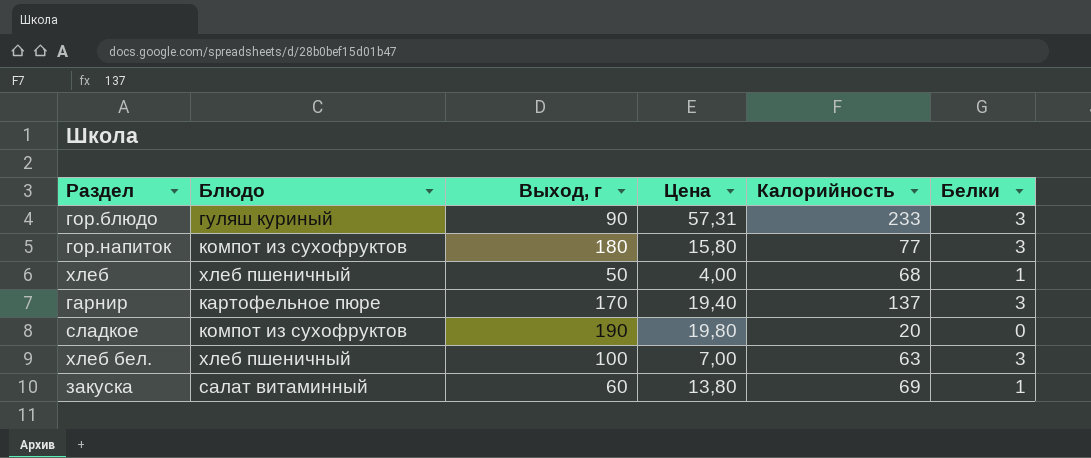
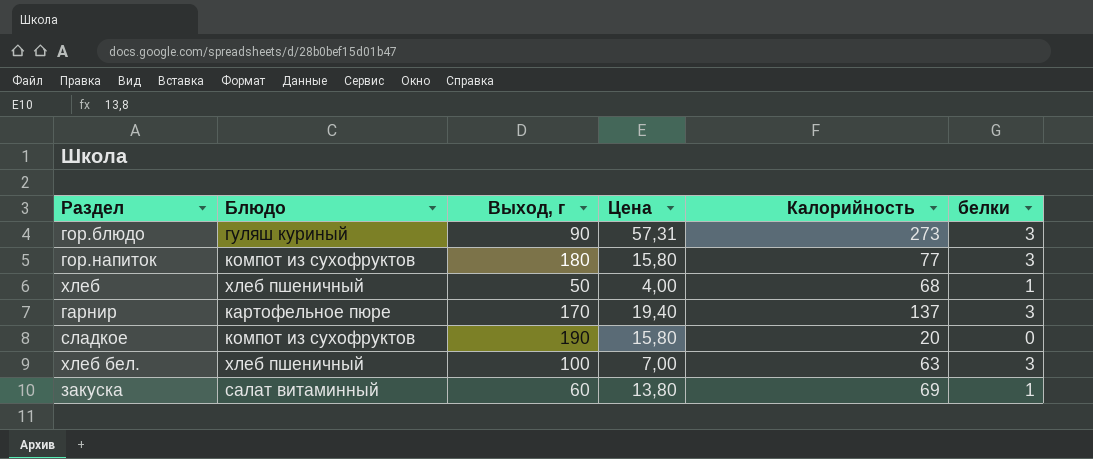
column name: Белки -> белки
гор.блюдо | Калорийность: 233 -> 273
сладкое | Цена: 19,80 -> 15,80

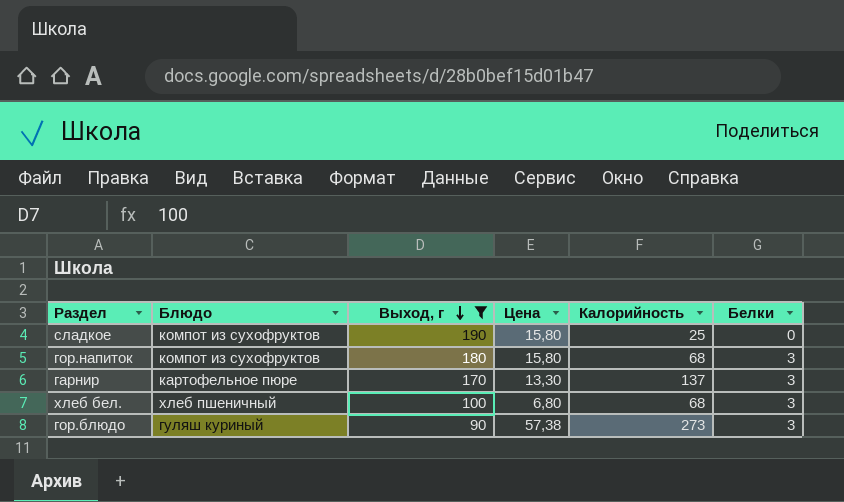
filter: none -> Выход, г >= 90
row order: none -> Выход, г descending
column name: белки -> Белки
сладкое | Калорийность: 20 -> 25
гор.напиток | Калорийность: 77 -> 68
гарнир | Цена: 19,40 -> 13,30
хлеб бел. | Цена: 7,00 -> 6,80
хлеб бел. | Калорийность: 63 -> 68
гор.блюдо | Цена: 57,31 -> 57,38

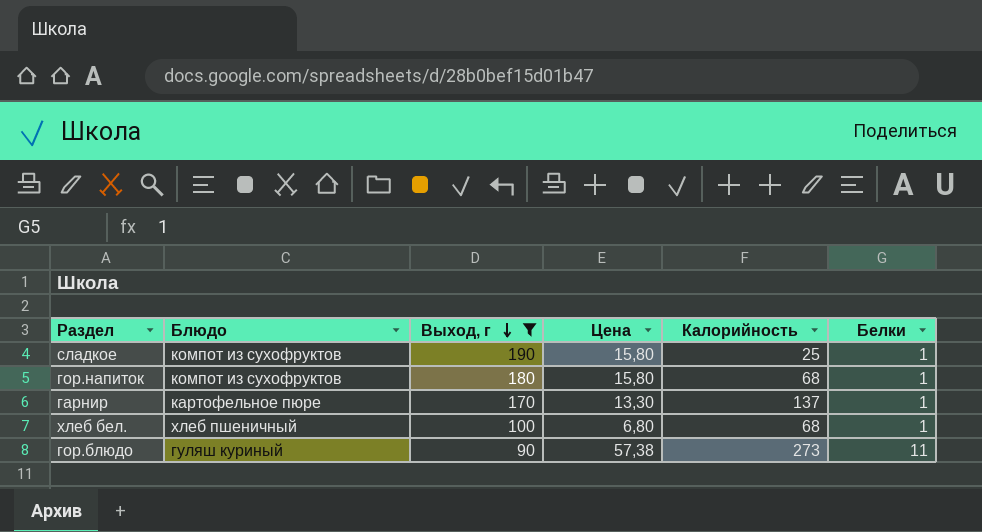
сладкое | Белки: 0 -> 1
гор.напиток | Белки: 3 -> 1
гарнир | Белки: 3 -> 1
хлеб бел. | Белки: 3 -> 1
гор.блюдо | Белки: 3 -> 11

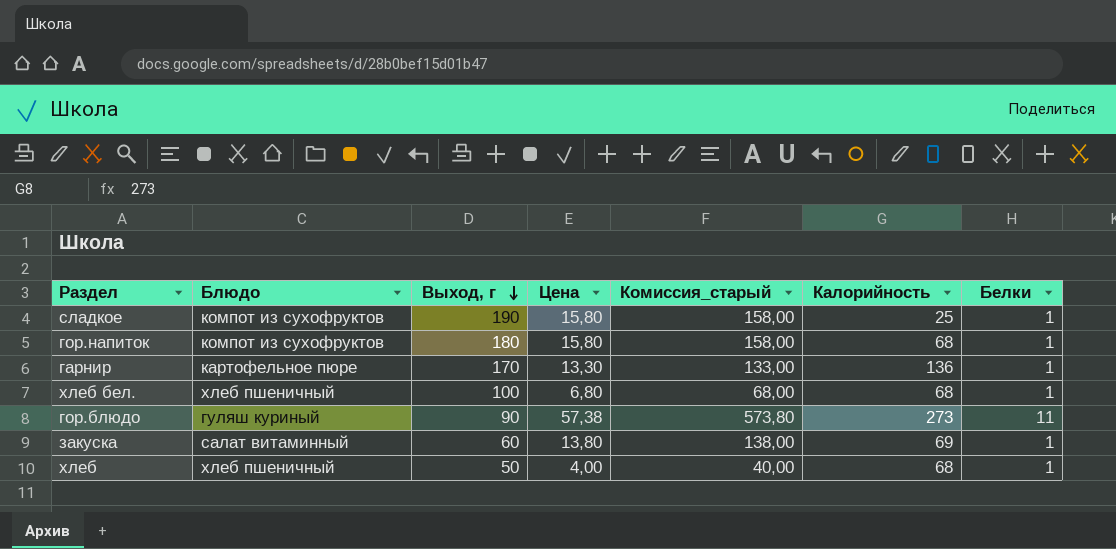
filter: Выход, г >= 90 -> none
column Комиссия_старый | formula: none -> [Цена] * 10
гарнир | Калорийность: 137 -> 136

